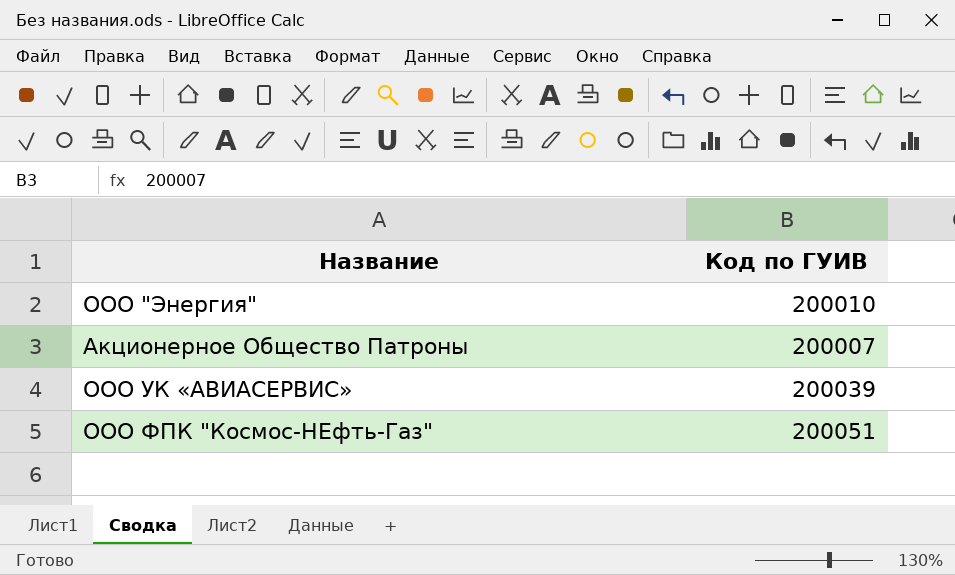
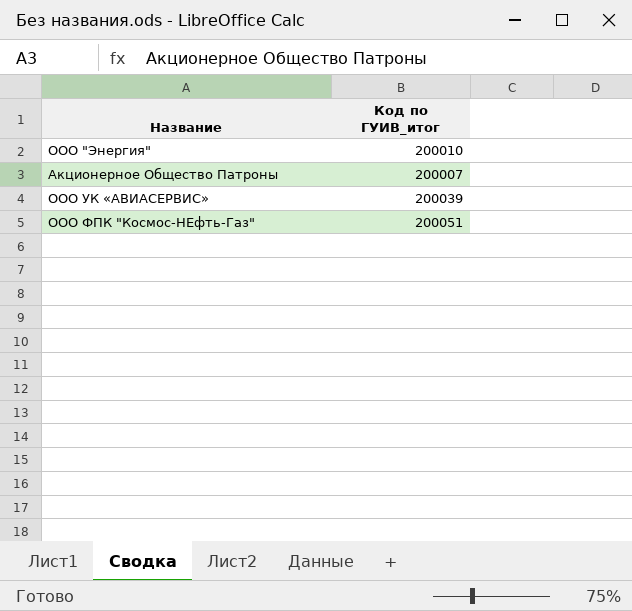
column name: Код по ГУИВ -> Код по ГУИВ_итог

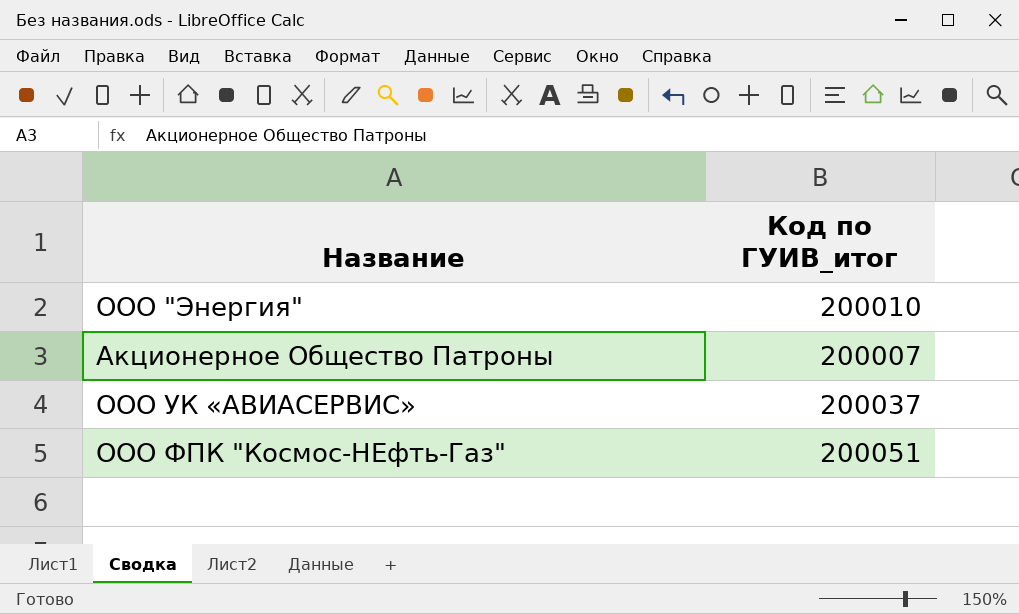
ООО УК «АВИАСЕРВИС» | Код по ГУИВ_итог: 200039 -> 200037

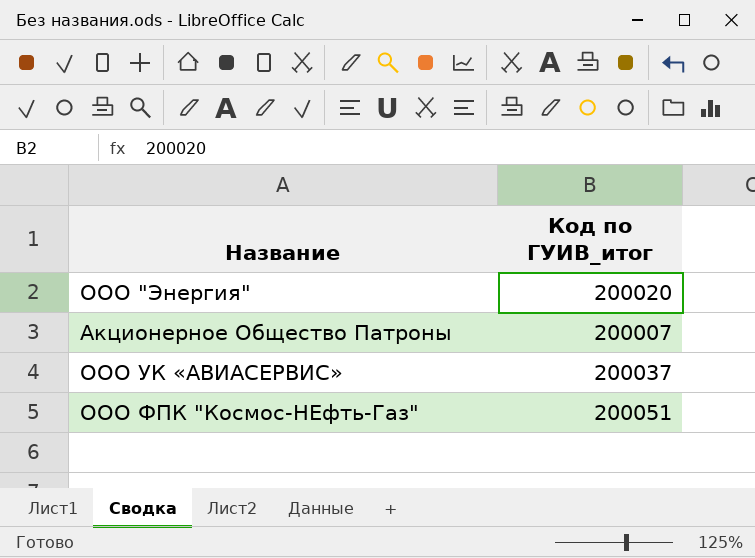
ООО "Энергия" | Код по ГУИВ_итог: 200010 -> 200020

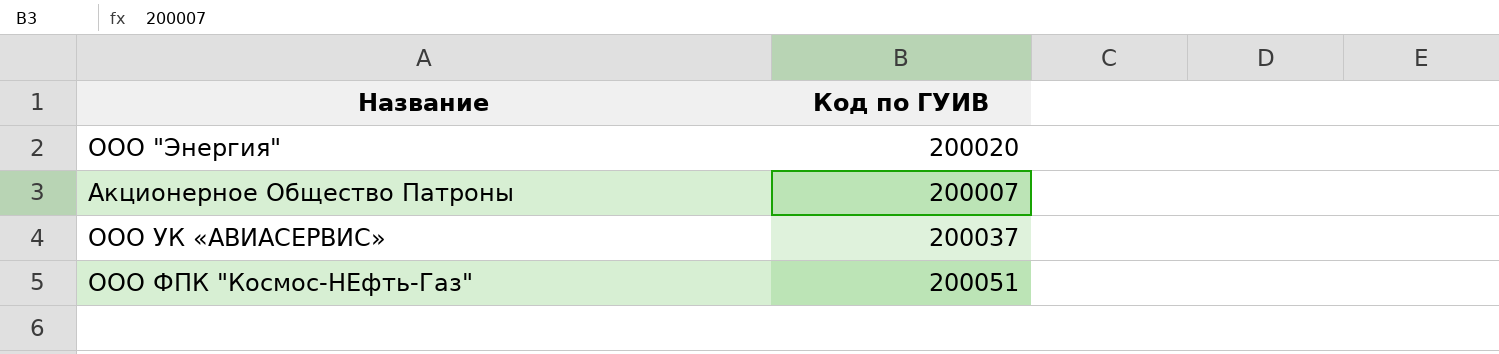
column name: Код по ГУИВ_итог -> Код по ГУИВ

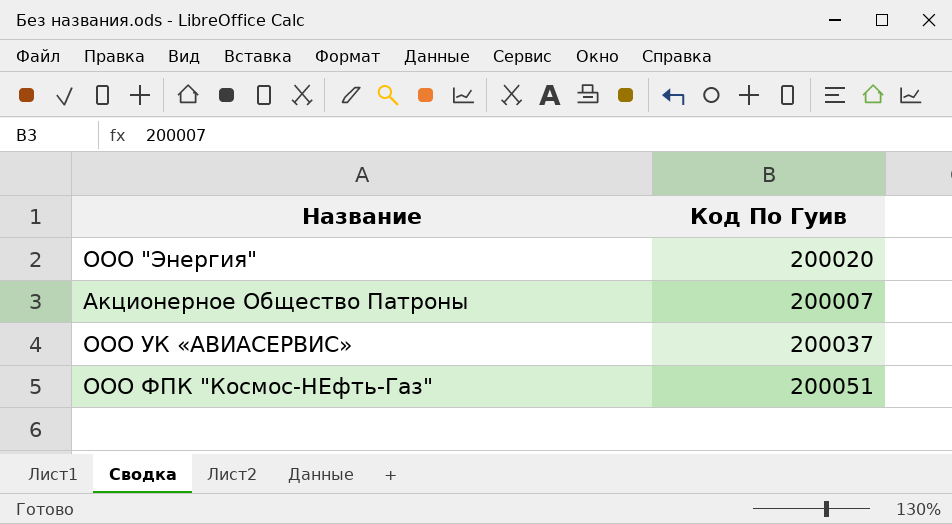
column name: Код по ГУИВ -> Код По Гуив

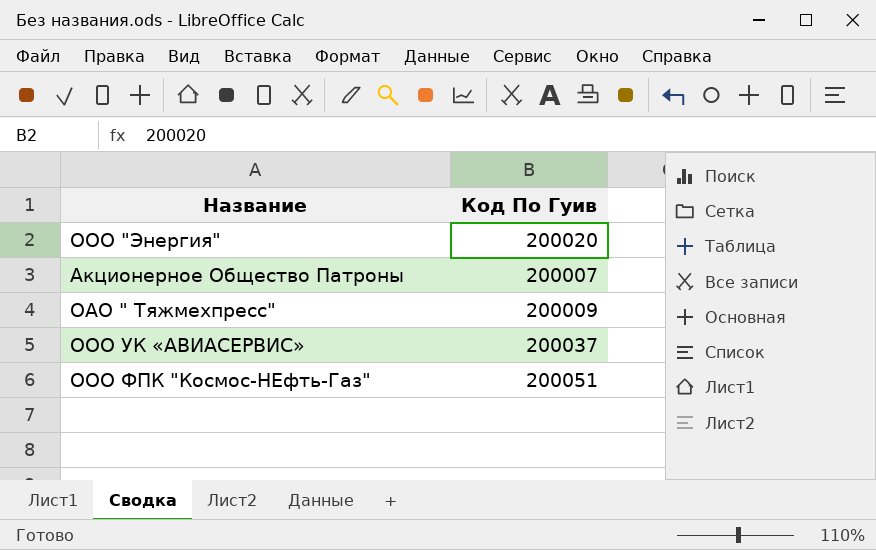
row ОАО " Тяжмехпресс": none -> 200009

